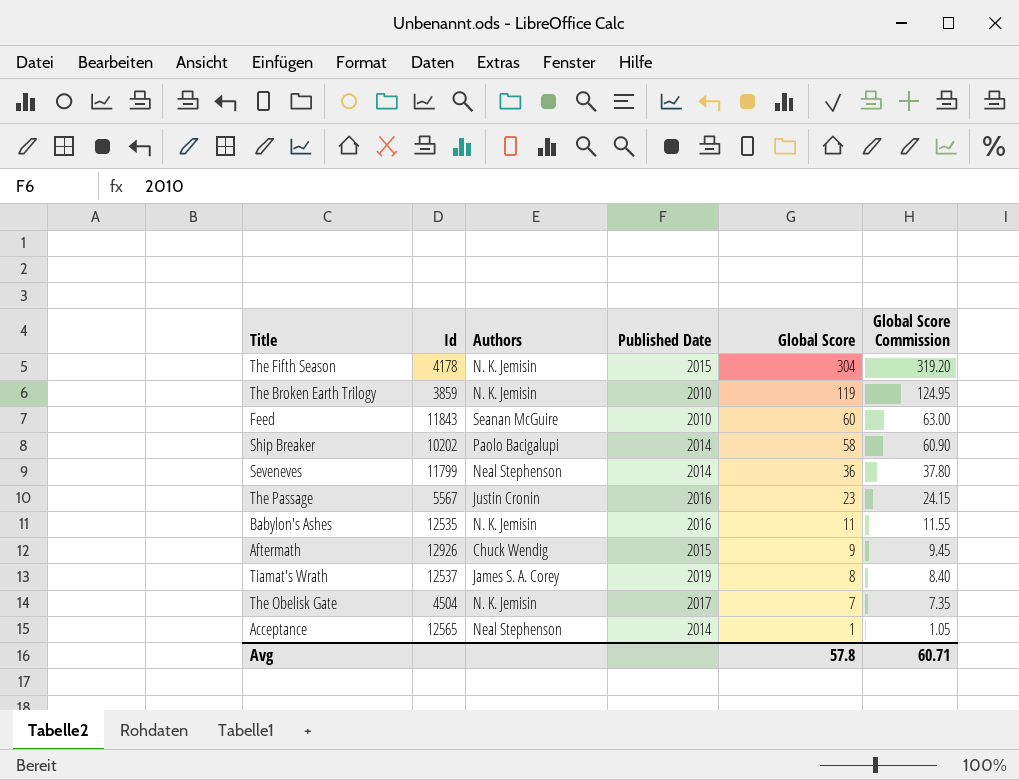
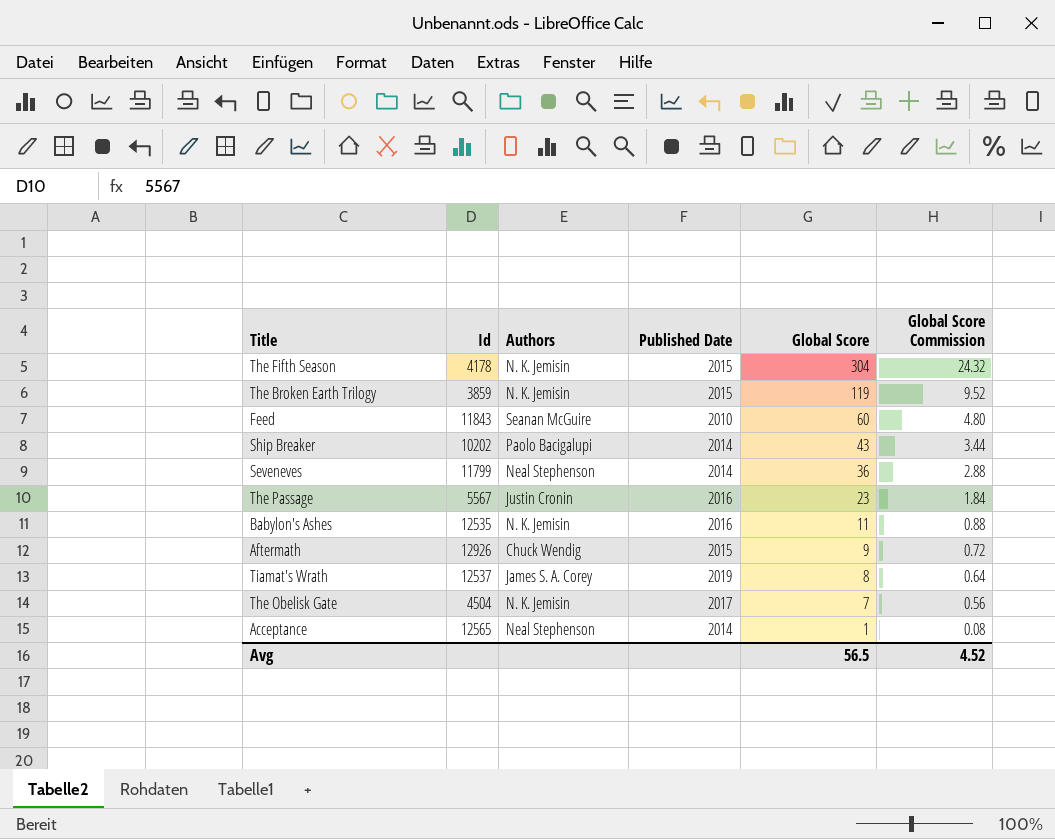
column Global Score Commission | formula: [Global Score] * 1.05 -> [Global Score] * 0.08
The Broken Earth Trilogy | Published Date: 2010 -> 2015
Ship Breaker | Global Score: 58 -> 43
Avg | Global Score: 57.8 -> 56.5
Avg | Global Score Commission: 60.71 -> 4.52

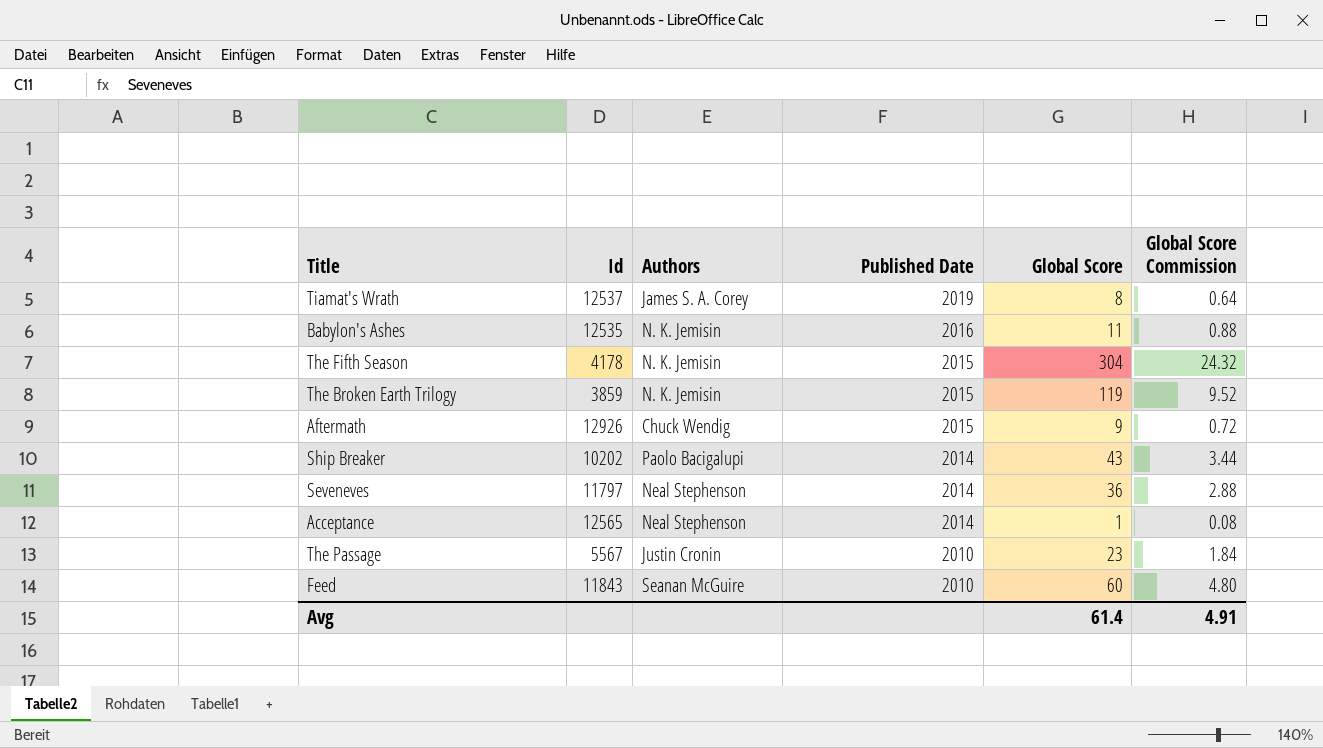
row order: Global Score descending -> Published Date descending
row The Obelisk Gate: 4504 | N. K. Jemisin | 2017 | 7 | 0.56 -> none
Seveneves | Id: 11799 -> 11797
The Passage | Published Date: 2016 -> 2010
Avg | Global Score: 56.5 -> 61.4
Avg | Global Score Commission: 4.52 -> 4.91

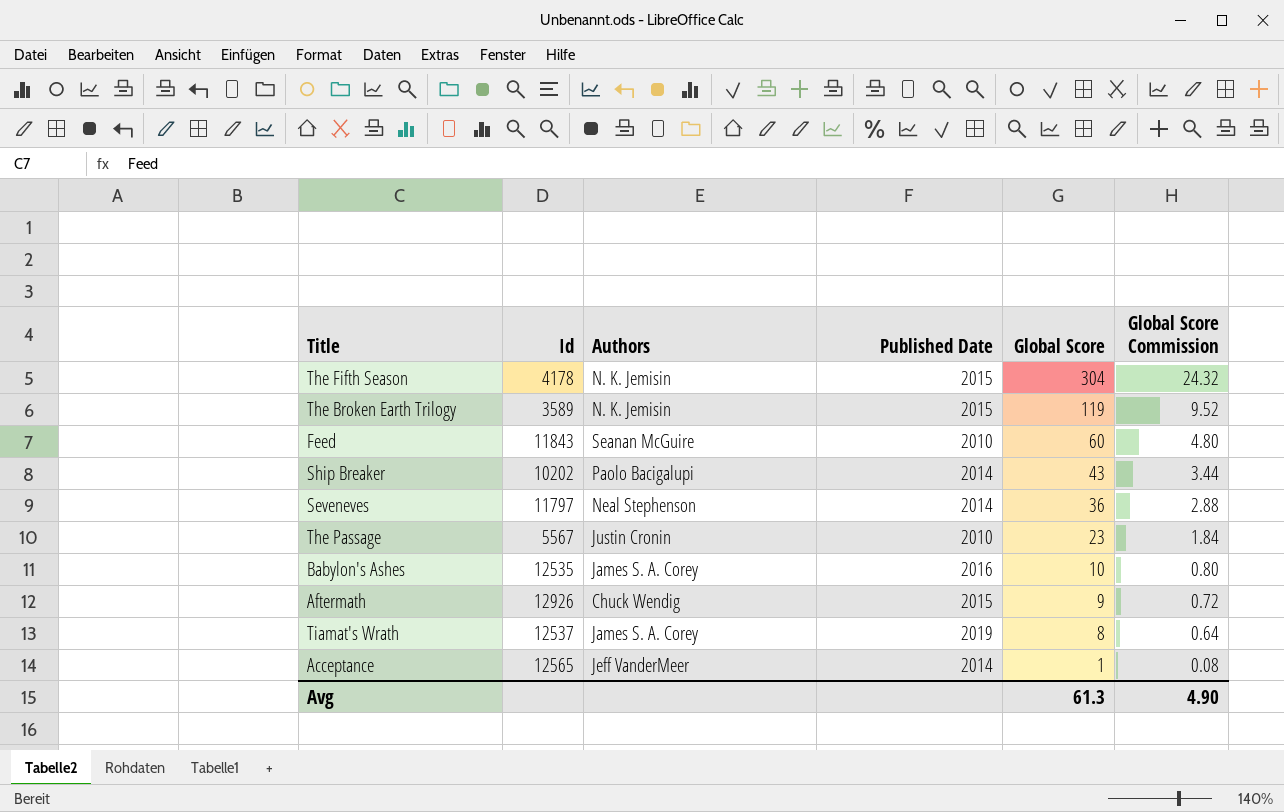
row order: Published Date descending -> Global Score descending
The Broken Earth Trilogy | Id: 3859 -> 3589
Babylon's Ashes | Authors: N. K. Jemisin -> James S. A. Corey
Babylon's Ashes | Global Score: 11 -> 10
Babylon's Ashes | Global Score Commission: 0.88 -> 0.80
Acceptance | Authors: Neal Stephenson -> Jeff VanderMeer
Avg | Global Score: 61.4 -> 61.3
Avg | Global Score Commission: 4.91 -> 4.90

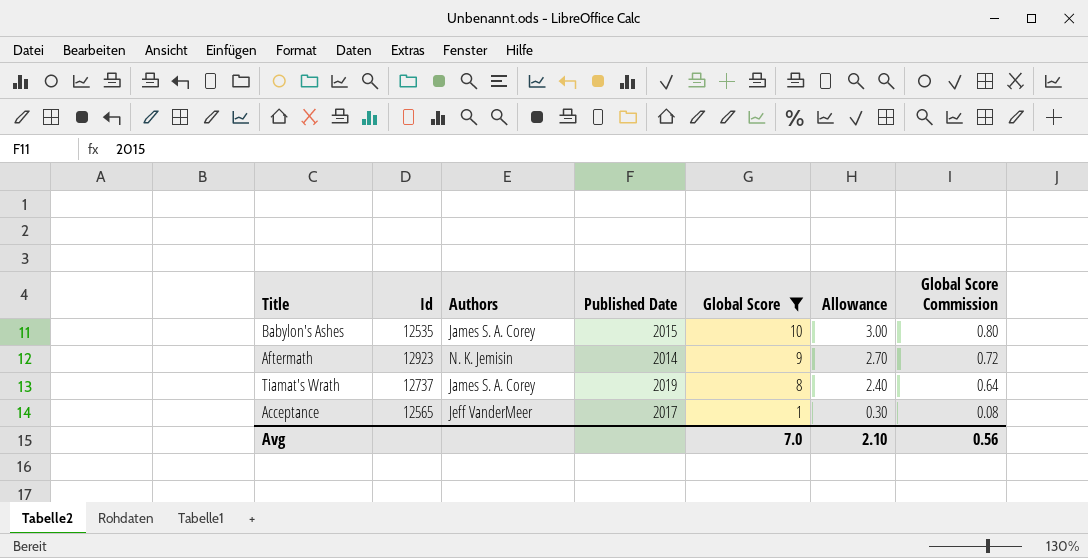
filter: none -> Global Score <= 10
column Allowance | formula: none -> [Global Score] * 0.3
Babylon's Ashes | Published Date: 2016 -> 2015
Aftermath | Id: 12926 -> 12923
Aftermath | Authors: Chuck Wendig -> N. K. Jemisin
Aftermath | Published Date: 2015 -> 2014
Tiamat's Wrath | Id: 12537 -> 12737
Acceptance | Published Date: 2014 -> 2017
Avg | Global Score: 61.3 -> 7.0
Avg | Global Score Commission: 4.90 -> 0.56

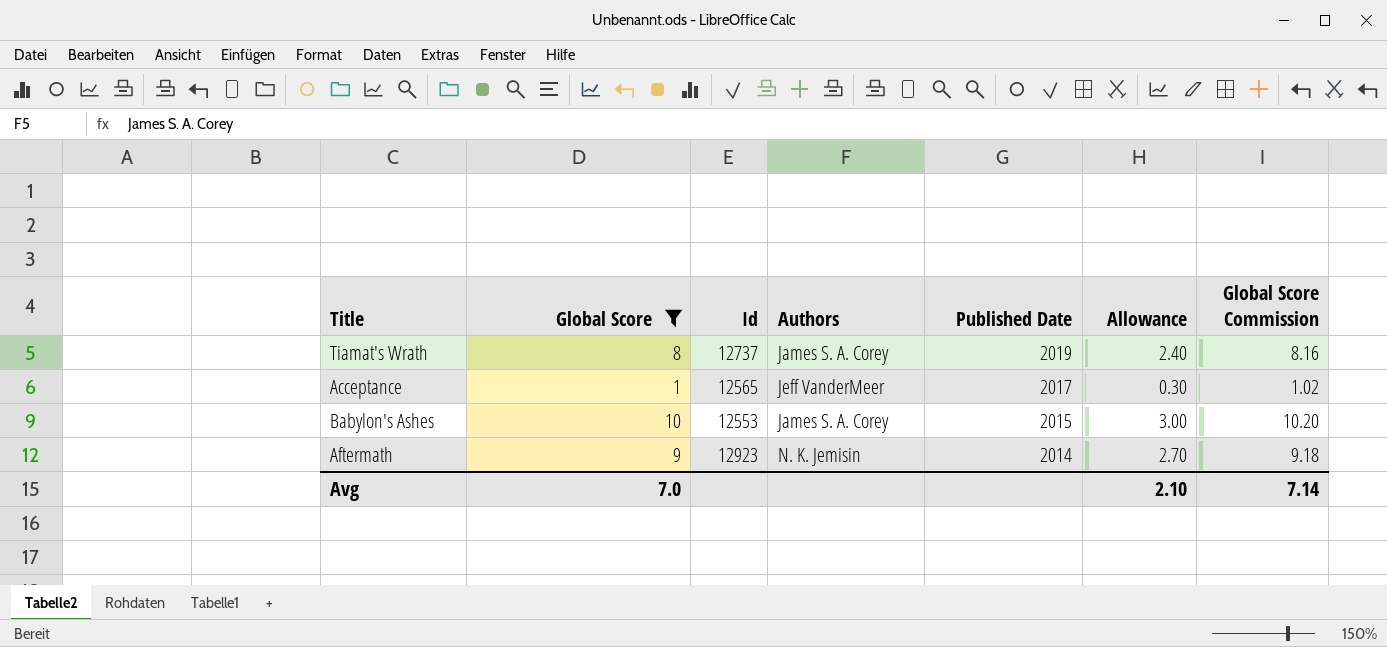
row order: Global Score descending -> Published Date descending
column Global Score | position: 5 -> 2
column Global Score Commission | formula: [Global Score] * 0.08 -> [Global Score] * 1.02
Babylon's Ashes | Id: 12535 -> 12553
Avg | Global Score Commission: 0.56 -> 7.14

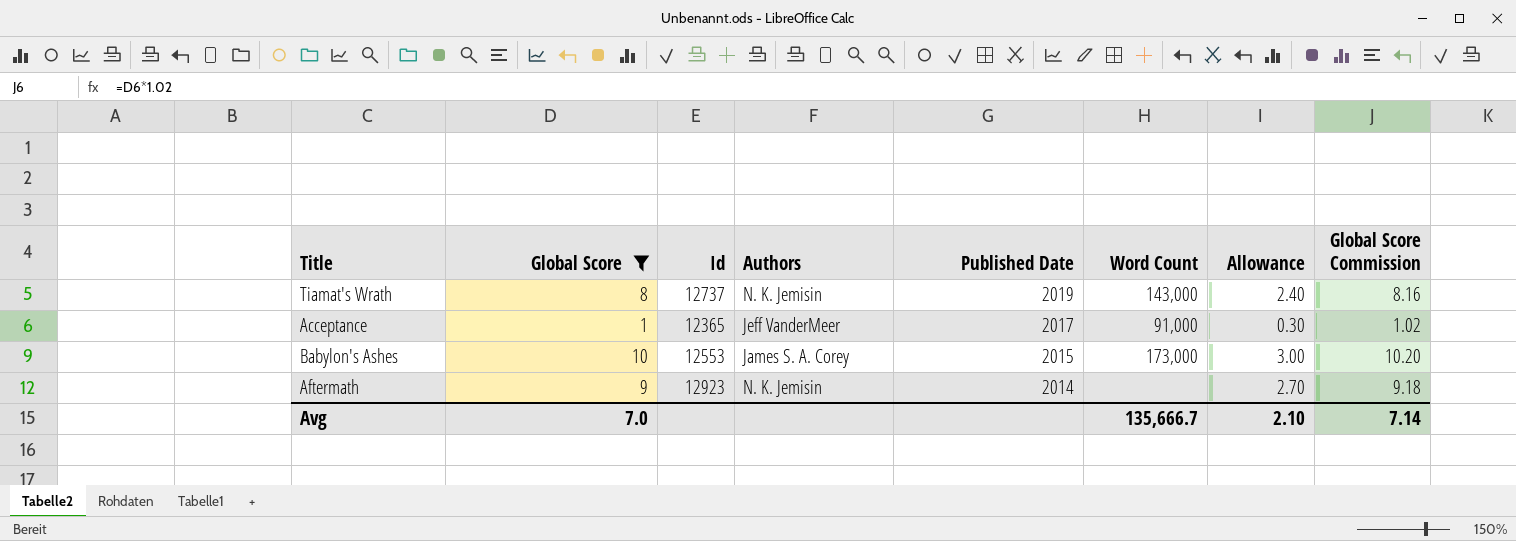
column Word Count | position: none -> 6
Tiamat's Wrath | Authors: James S. A. Corey -> N. K. Jemisin
Acceptance | Id: 12565 -> 12365

